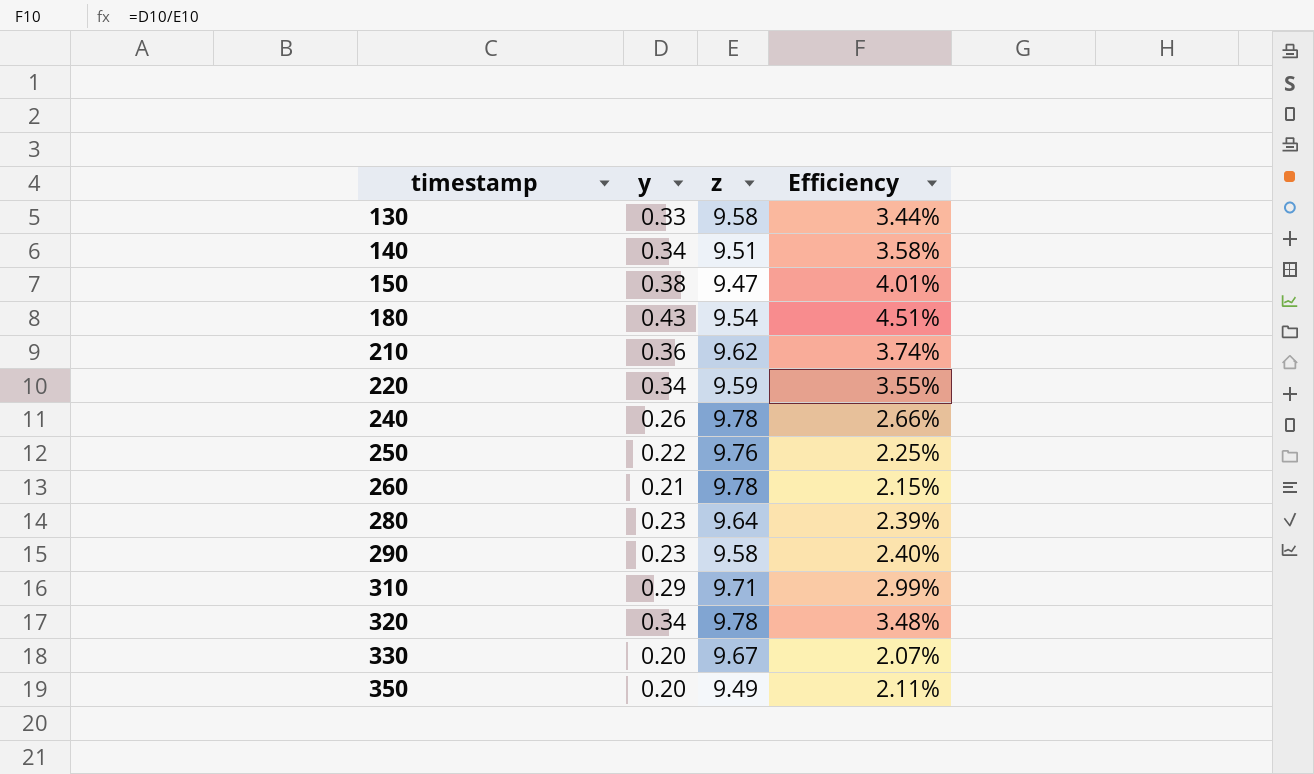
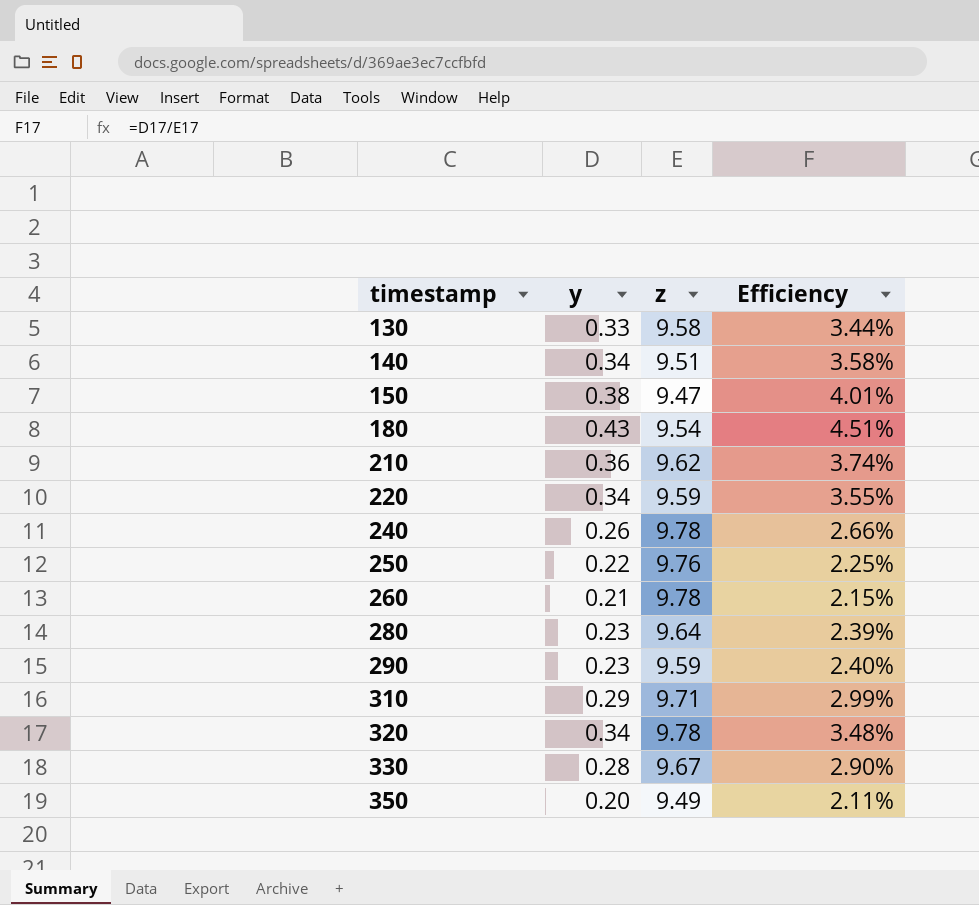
290 | z: 9.58 -> 9.59
330 | y: 0.20 -> 0.28
330 | Efficiency: 2.07% -> 2.90%

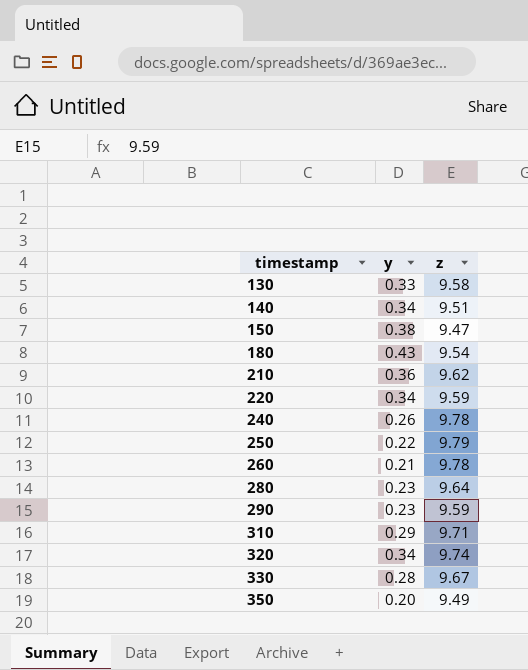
column Efficiency | formula: [y] / [z] -> none
250 | z: 9.76 -> 9.79
320 | z: 9.78 -> 9.74

